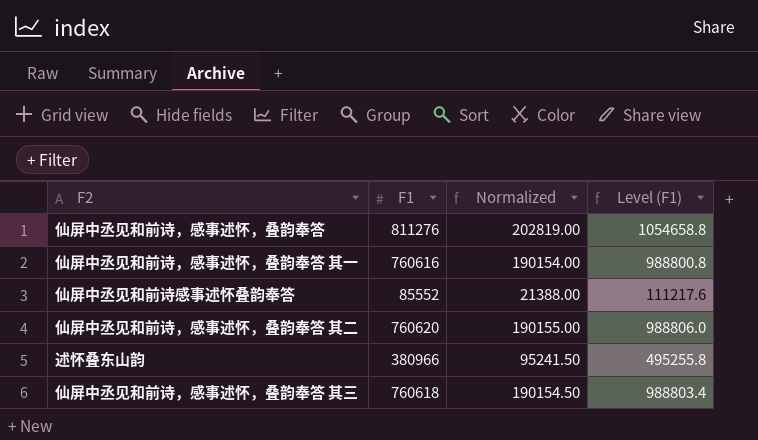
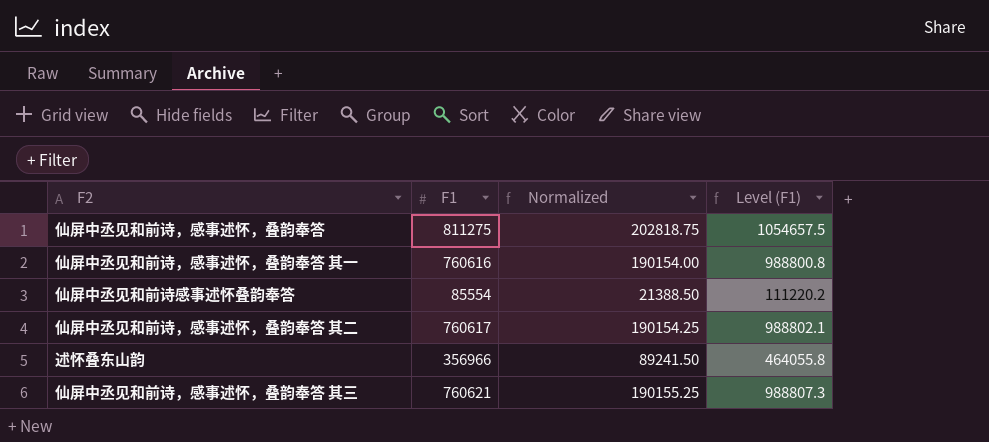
仙屏中丞见和前诗，感事述怀，叠韵奉答 | F1: 811276 -> 811275
仙屏中丞见和前诗，感事述怀，叠韵奉答 | Normalized: 202819.00 -> 202818.75
仙屏中丞见和前诗，感事述怀，叠韵奉答 | Level (F1): 1054658.8 -> 1054657.5
仙屏中丞见和前诗感事述怀叠韵奉答 | F1: 85552 -> 85554
仙屏中丞见和前诗感事述怀叠韵奉答 | Normalized: 21388.00 -> 21388.50
仙屏中丞见和前诗感事述怀叠韵奉答 | Level (F1): 111217.6 -> 111220.2
仙屏中丞见和前诗，感事述怀，叠韵奉答 其二 | F1: 760620 -> 760617
仙屏中丞见和前诗，感事述怀，叠韵奉答 其二 | Normalized: 190155.00 -> 190154.25
仙屏中丞见和前诗，感事述怀，叠韵奉答 其二 | Level (F1): 988806.0 -> 988802.1
述怀叠东山韵 | F1: 380966 -> 356966
述怀叠东山韵 | Normalized: 95241.50 -> 89241.50
述怀叠东山韵 | Level (F1): 495255.8 -> 464055.8
仙屏中丞见和前诗，感事述怀，叠韵奉答 其三 | F1: 760618 -> 760621
仙屏中丞见和前诗，感事述怀，叠韵奉答 其三 | Normalized: 190154.50 -> 190155.25
仙屏中丞见和前诗，感事述怀，叠韵奉答 其三 | Level (F1): 988803.4 -> 988807.3

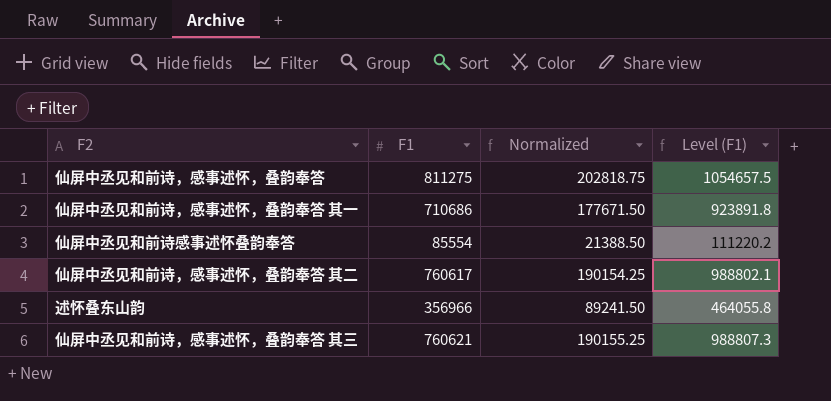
仙屏中丞见和前诗，感事述怀，叠韵奉答 其一 | F1: 760616 -> 710686
仙屏中丞见和前诗，感事述怀，叠韵奉答 其一 | Normalized: 190154.00 -> 177671.50
仙屏中丞见和前诗，感事述怀，叠韵奉答 其一 | Level (F1): 988800.8 -> 923891.8

